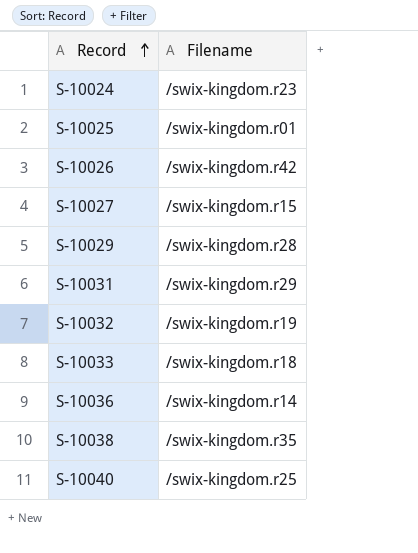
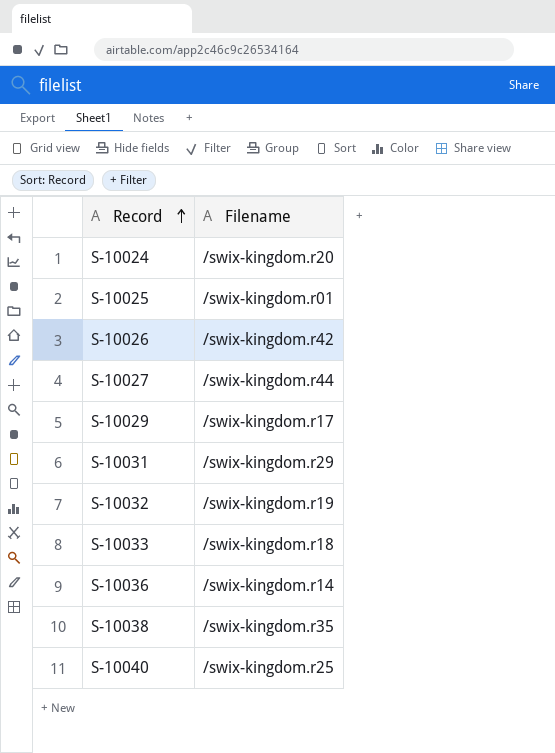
S-10024 | Filename: /swix-kingdom.r23 -> /swix-kingdom.r20
S-10027 | Filename: /swix-kingdom.r15 -> /swix-kingdom.r44
S-10029 | Filename: /swix-kingdom.r28 -> /swix-kingdom.r17

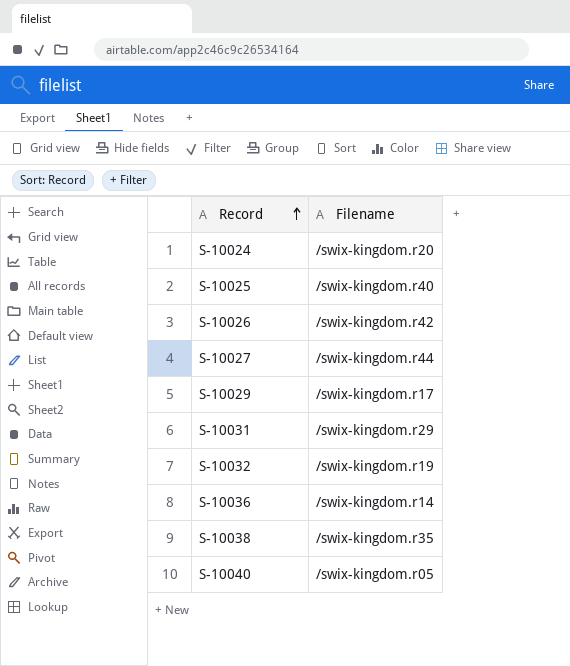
row S-10033: /swix-kingdom.r18 -> none
S-10025 | Filename: /swix-kingdom.r01 -> /swix-kingdom.r40
S-10040 | Filename: /swix-kingdom.r25 -> /swix-kingdom.r05

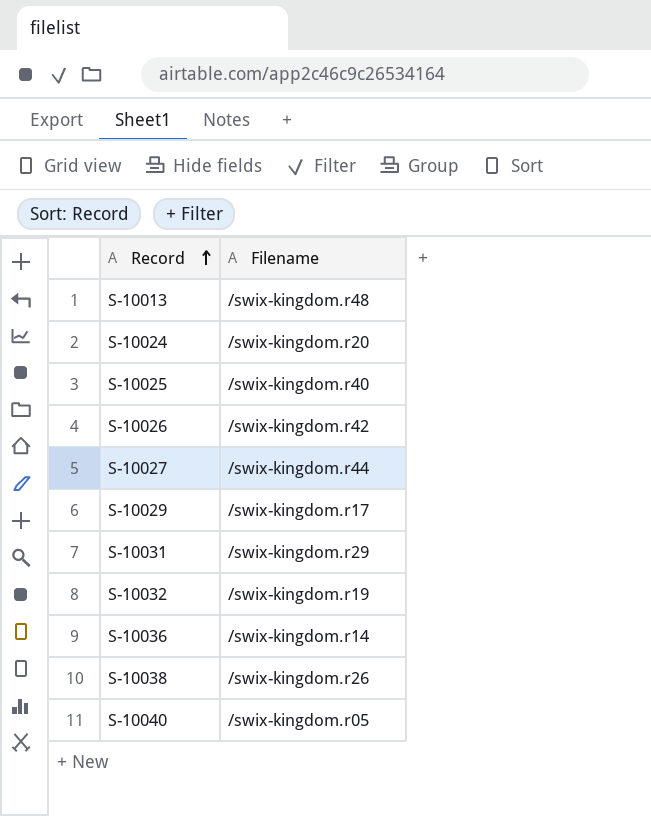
row S-10013: none -> /swix-kingdom.r48
S-10038 | Filename: /swix-kingdom.r35 -> /swix-kingdom.r26

